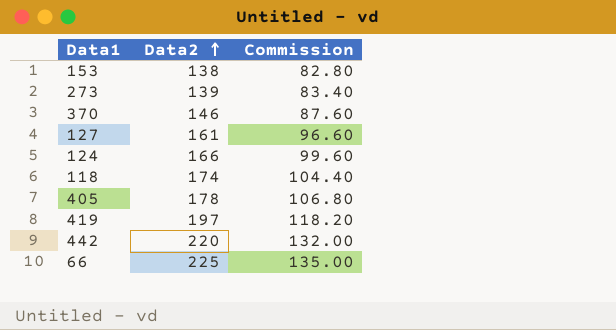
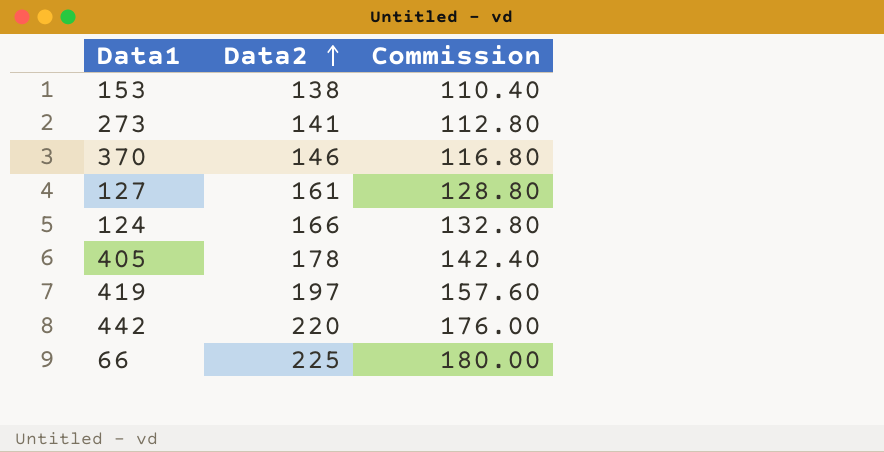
column Commission | formula: [Data2] * 0.6 -> [Data2] * 0.8
row 118: 174 | 104.40 -> none
273 | Data2: 139 -> 141

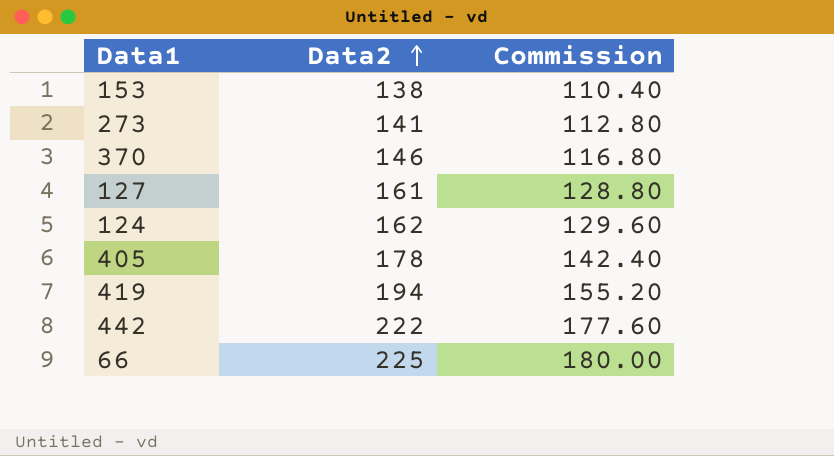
124 | Data2: 166 -> 162
124 | Commission: 132.80 -> 129.60
419 | Data2: 197 -> 194
419 | Commission: 157.60 -> 155.20
442 | Data2: 220 -> 222
442 | Commission: 176.00 -> 177.60

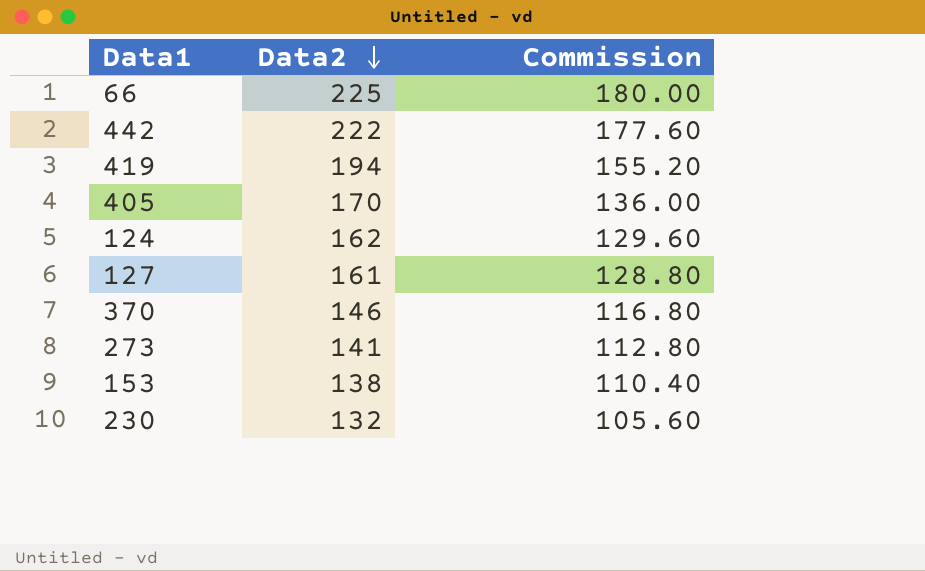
row order: Data2 ascending -> Data2 descending
405 | Data2: 178 -> 170
405 | Commission: 142.40 -> 136.00
row 230: none -> 132 | 105.60

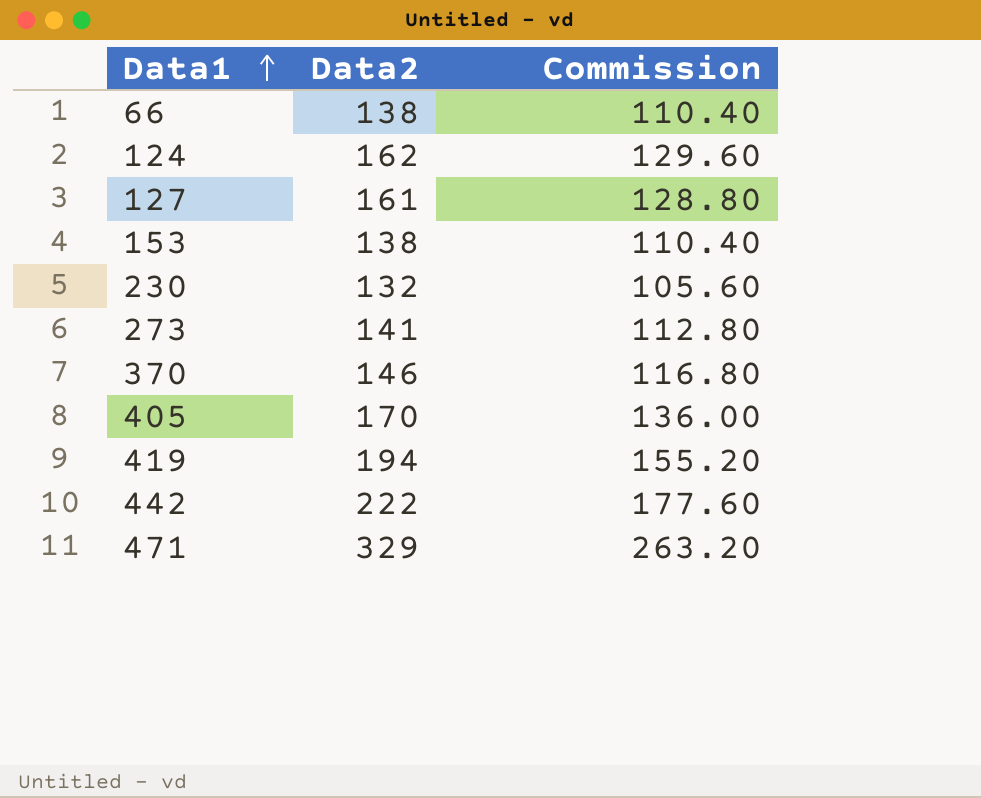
row order: Data2 descending -> Data1 ascending
66 | Data2: 225 -> 138
66 | Commission: 180.00 -> 110.40
row 471: none -> 329 | 263.20

